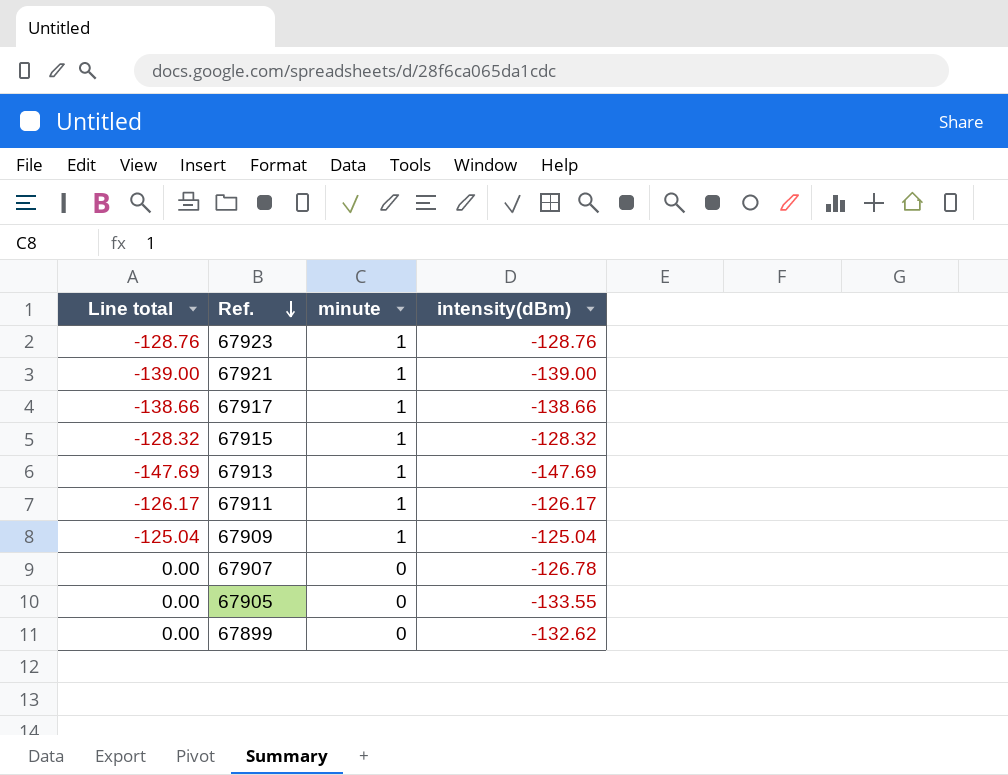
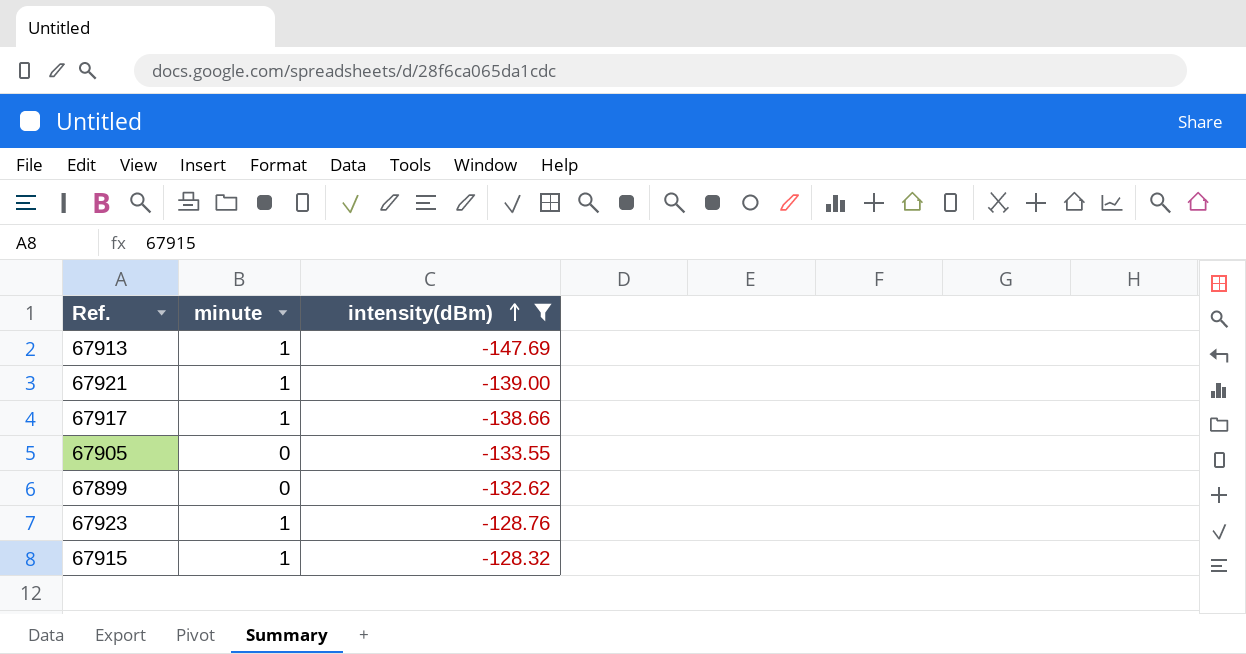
filter: none -> intensity(dBm) <= -128.32
row order: Ref. descending -> intensity(dBm) ascending
column Line total | formula: [minute] * [intensity(dBm)] -> none

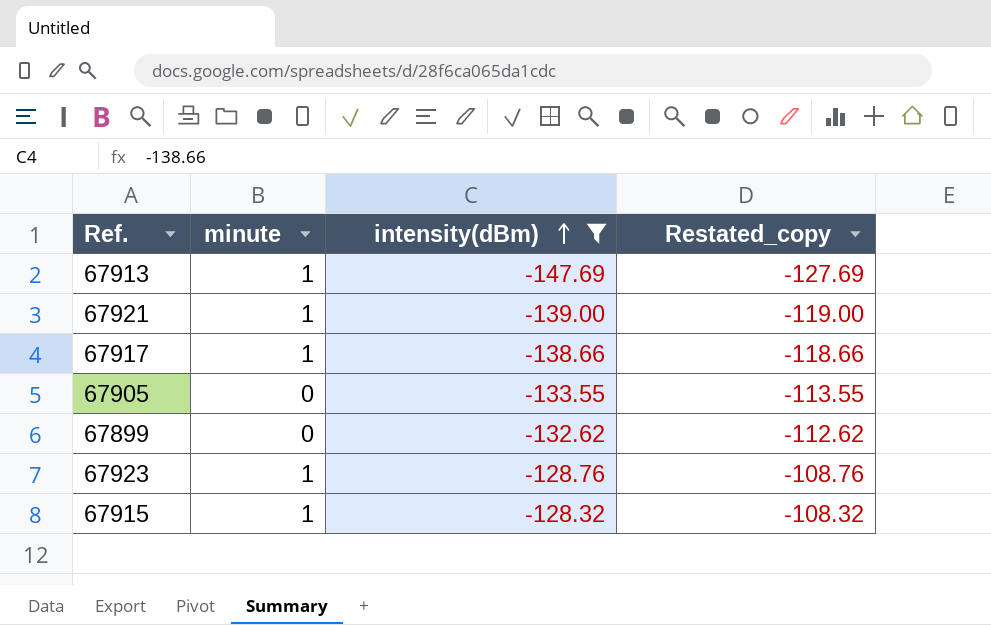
column Restated_copy | formula: none -> [intensity(dBm)] + 20

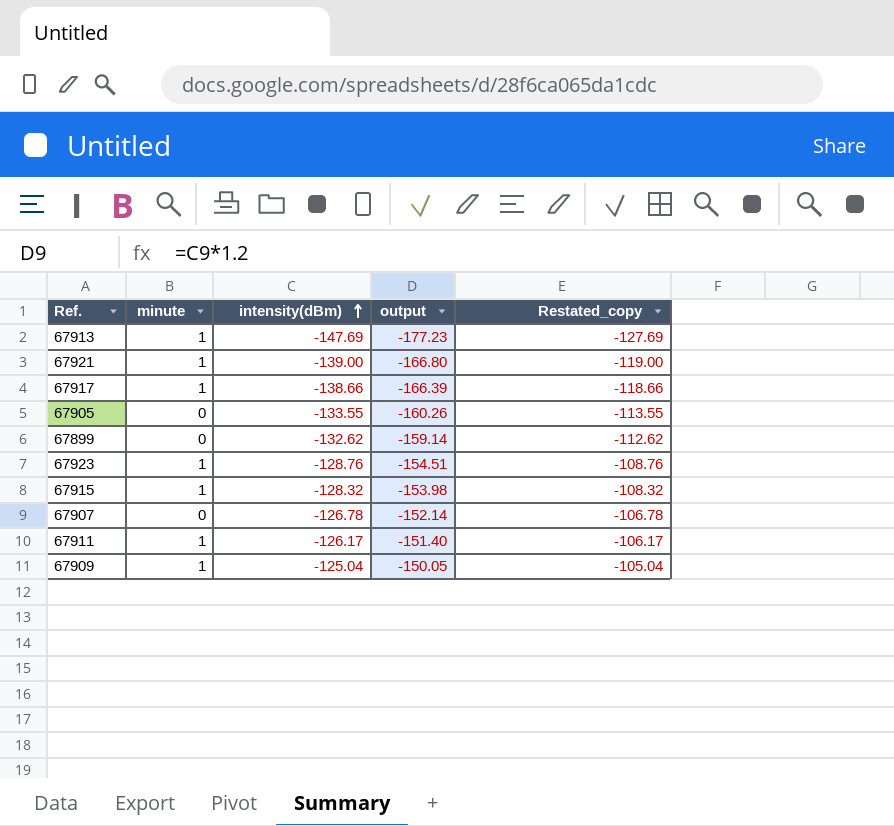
filter: intensity(dBm) <= -128.32 -> none
column output | formula: none -> [intensity(dBm)] * 1.2

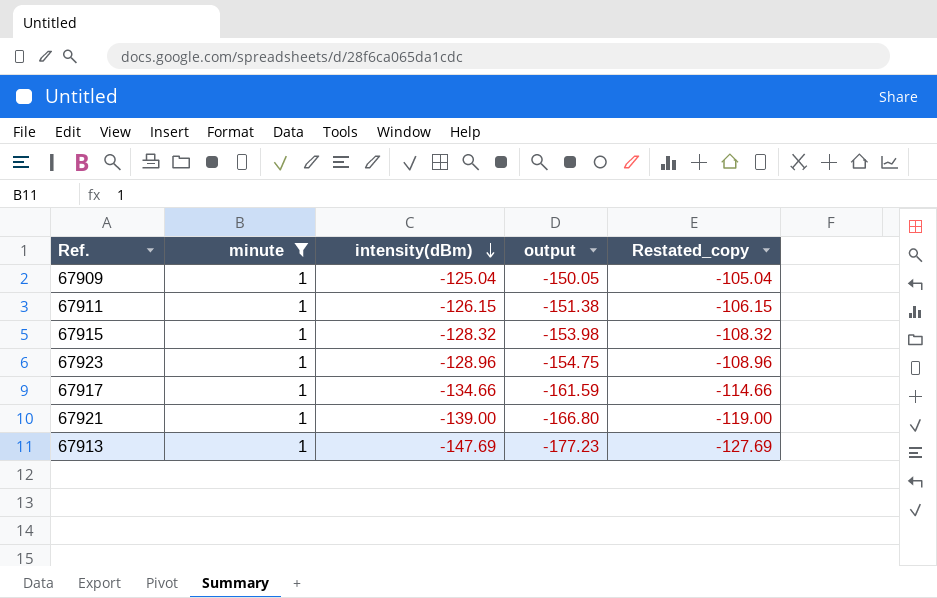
filter: none -> minute = 1
row order: intensity(dBm) ascending -> intensity(dBm) descending
67911 | intensity(dBm): -126.17 -> -126.15
67911 | output: -151.40 -> -151.38
67911 | Restated_copy: -106.17 -> -106.15
67923 | intensity(dBm): -128.76 -> -128.96
67923 | output: -154.51 -> -154.75
67923 | Restated_copy: -108.76 -> -108.96
67917 | intensity(dBm): -138.66 -> -134.66
67917 | output: -166.39 -> -161.59
67917 | Restated_copy: -118.66 -> -114.66

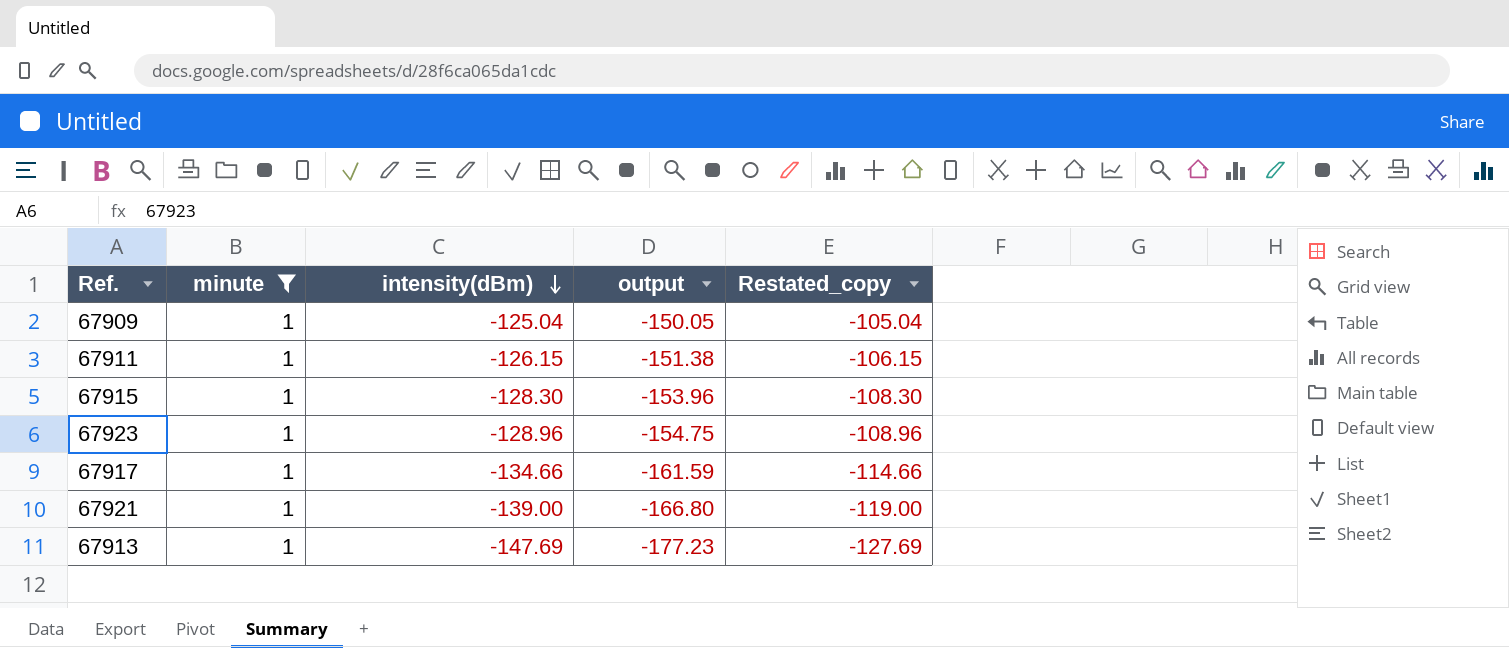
67915 | intensity(dBm): -128.32 -> -128.30
67915 | output: -153.98 -> -153.96
67915 | Restated_copy: -108.32 -> -108.30

